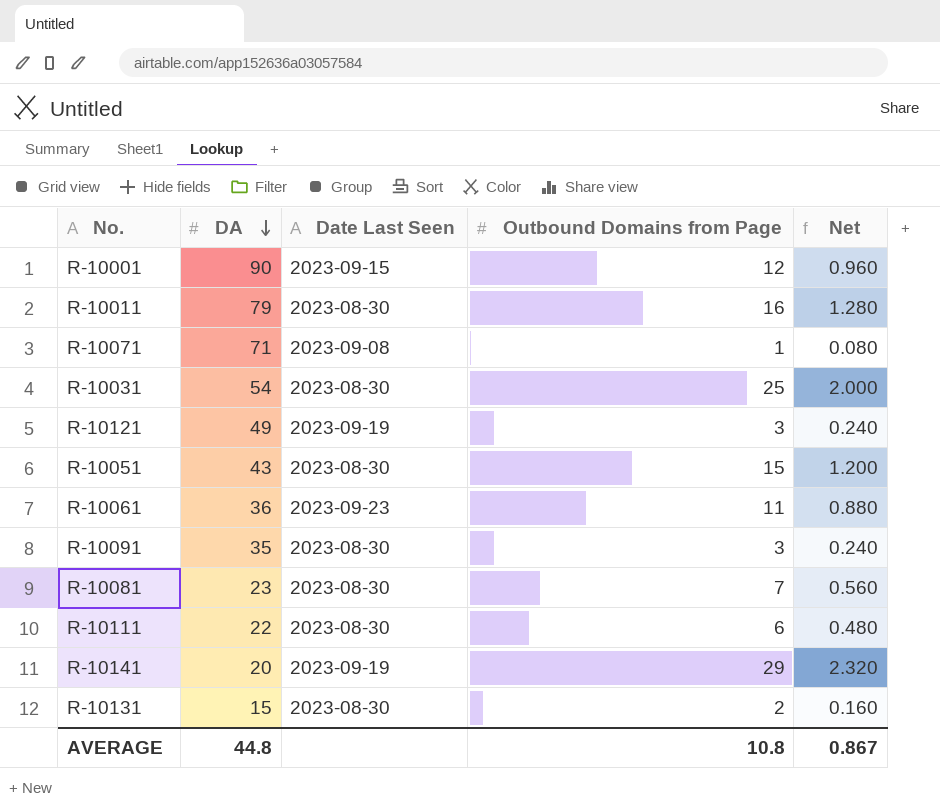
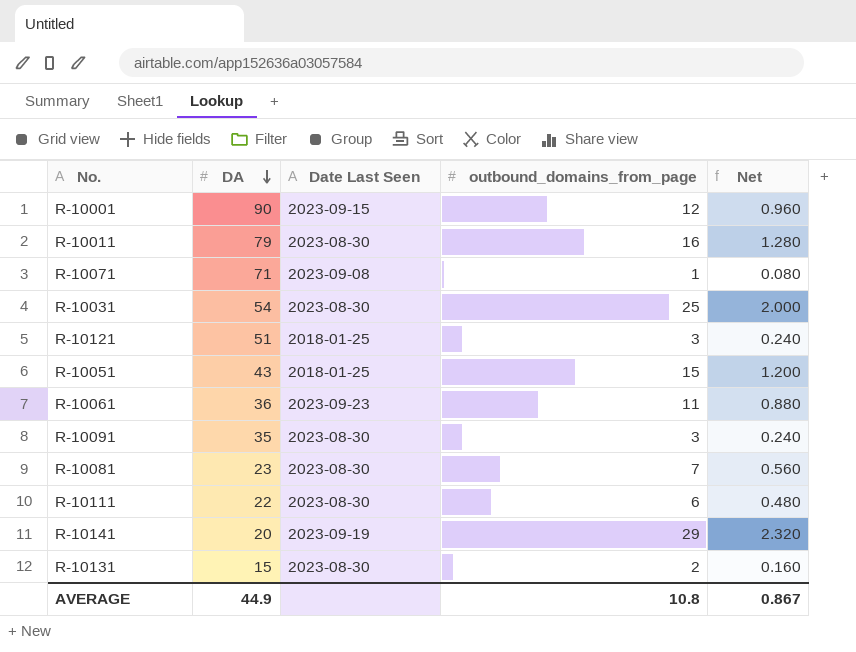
column name: Outbound Domains from Page -> outbound_domains_from_page
R-10121 | DA: 49 -> 51
R-10121 | Date Last Seen: 2023-09-19 -> 2018-01-25
R-10051 | Date Last Seen: 2023-08-30 -> 2018-01-25
AVERAGE | DA: 44.8 -> 44.9

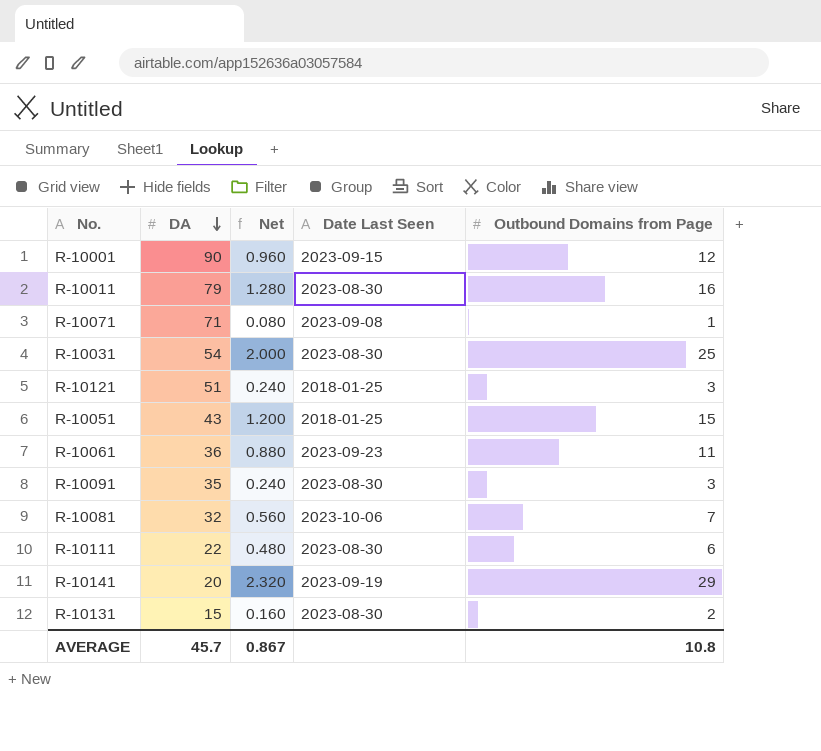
column Net | position: 5 -> 3
column name: outbound_domains_from_page -> Outbound Domains from Page
R-10081 | DA: 23 -> 32
R-10081 | Date Last Seen: 2023-08-30 -> 2023-10-06
AVERAGE | DA: 44.9 -> 45.7

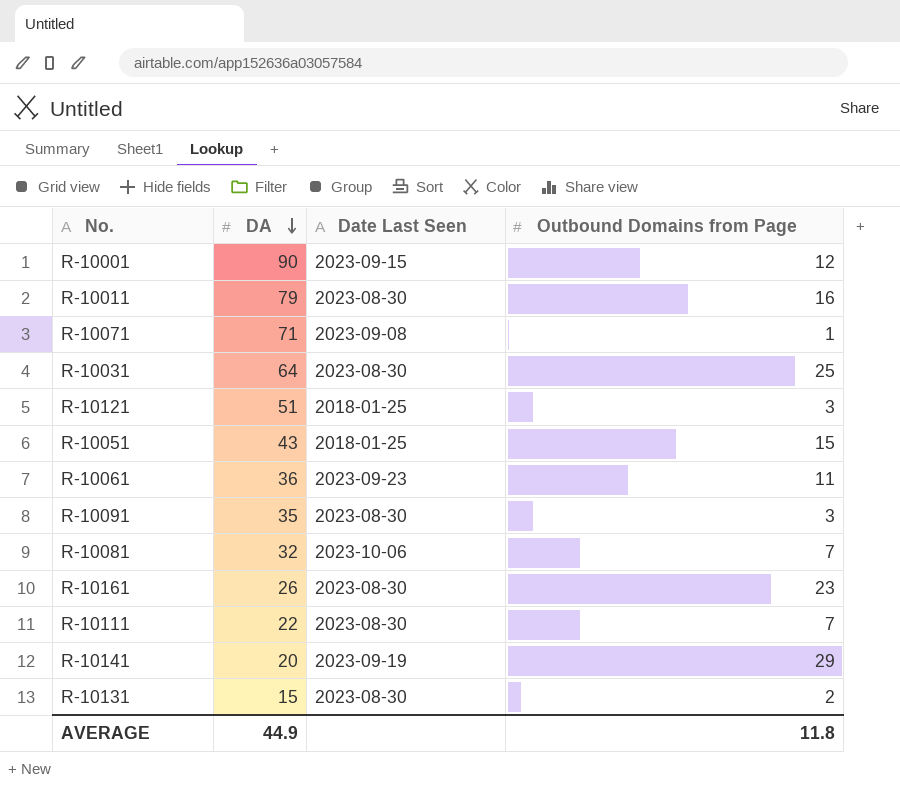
column Net | formula: [Outbound Domains from Page] * 0.08 -> none
R-10031 | DA: 54 -> 64
row R-10161: none -> 26 | 2023-08-30 | 23
R-10111 | Outbound Domains from Page: 6 -> 7
AVERAGE | DA: 45.7 -> 44.9
AVERAGE | Outbound Domains from Page: 10.8 -> 11.8

